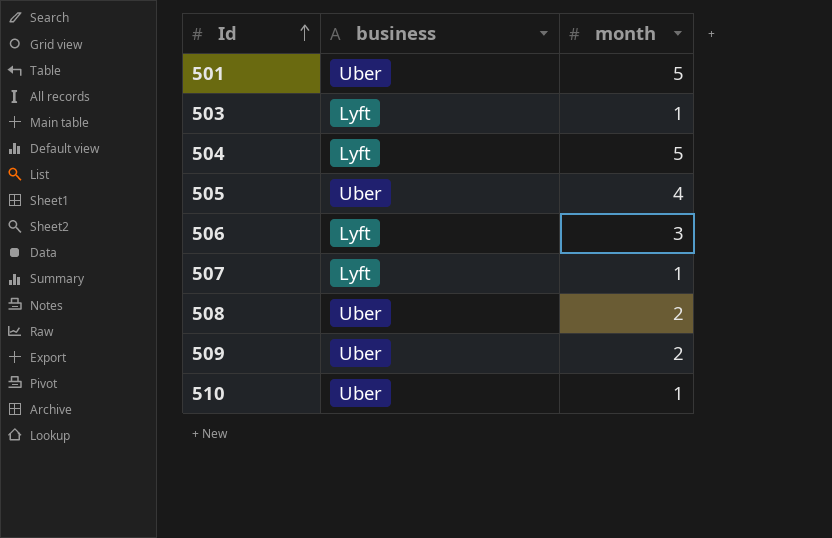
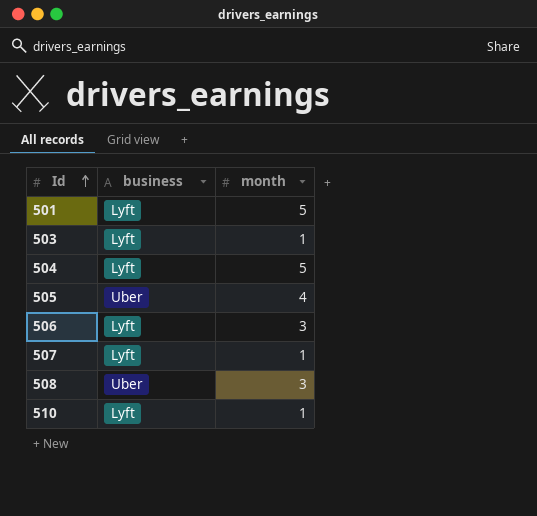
row 509: Uber | 2 -> none
501 | business: Uber -> Lyft
508 | month: 2 -> 3
510 | business: Uber -> Lyft

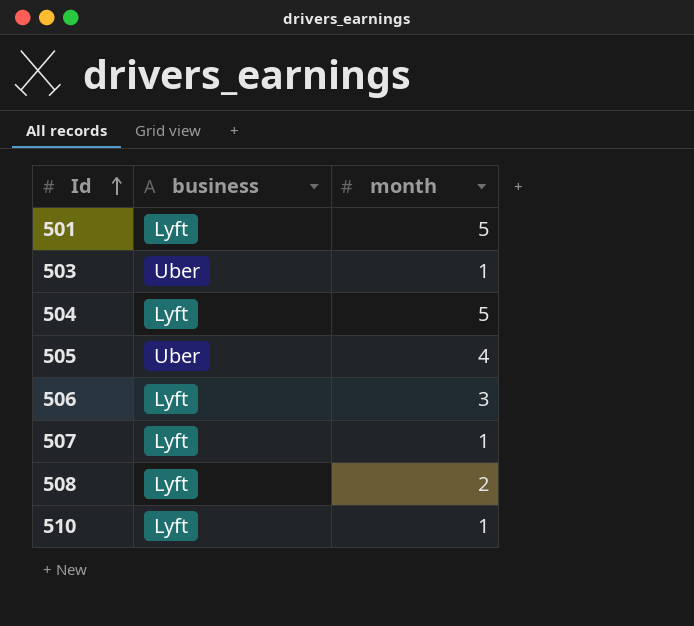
503 | business: Lyft -> Uber
508 | business: Uber -> Lyft
508 | month: 3 -> 2

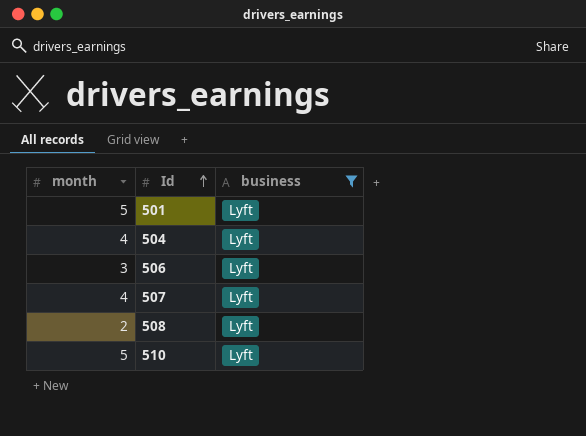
filter: none -> business = Lyft
column month | position: 3 -> 1
504 | month: 5 -> 4
507 | month: 1 -> 4
510 | month: 1 -> 5

